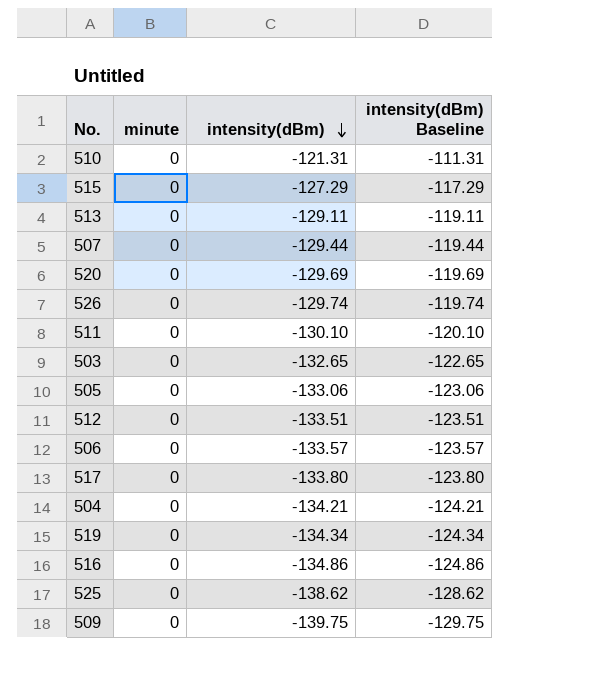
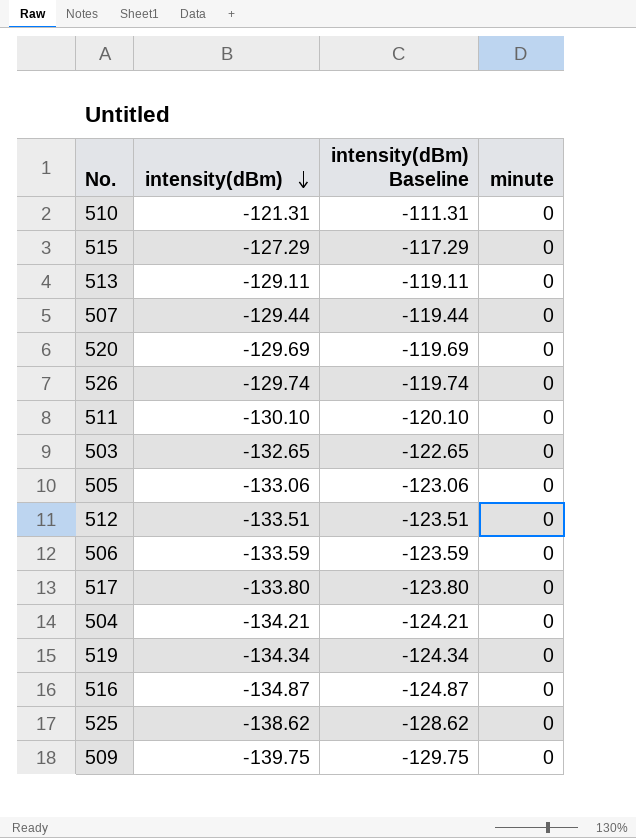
column minute | position: 2 -> 4
506 | intensity(dBm): -133.57 -> -133.59
506 | intensity(dBm) Baseline: -123.57 -> -123.59
516 | intensity(dBm): -134.86 -> -134.87
516 | intensity(dBm) Baseline: -124.86 -> -124.87

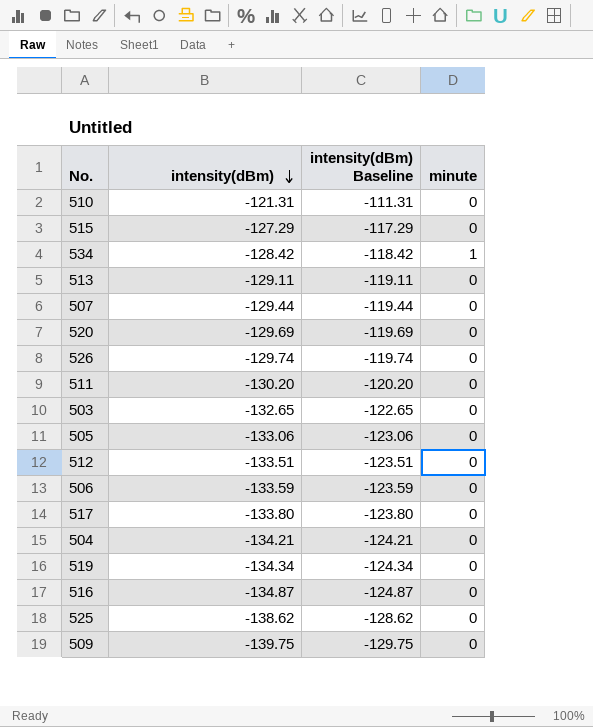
row 534: none -> -128.42 | -118.42 | 1
511 | intensity(dBm): -130.10 -> -130.20
511 | intensity(dBm) Baseline: -120.10 -> -120.20

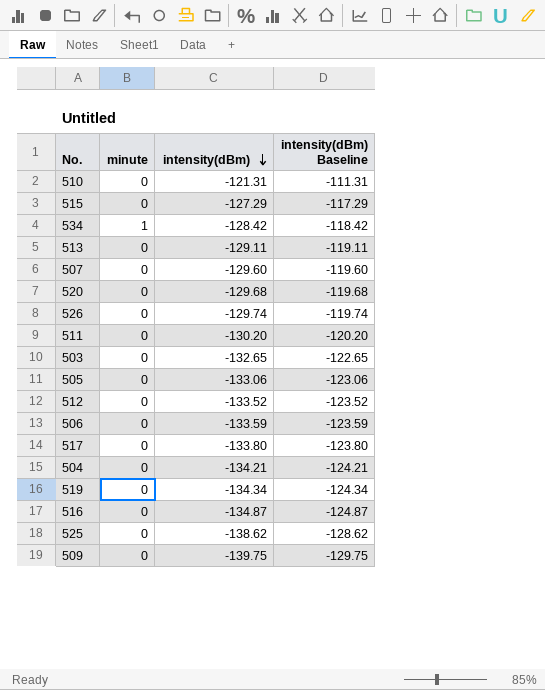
column minute | position: 4 -> 2
507 | intensity(dBm): -129.44 -> -129.60
507 | intensity(dBm) Baseline: -119.44 -> -119.60
520 | intensity(dBm): -129.69 -> -129.68
520 | intensity(dBm) Baseline: -119.69 -> -119.68
512 | intensity(dBm): -133.51 -> -133.52
512 | intensity(dBm) Baseline: -123.51 -> -123.52

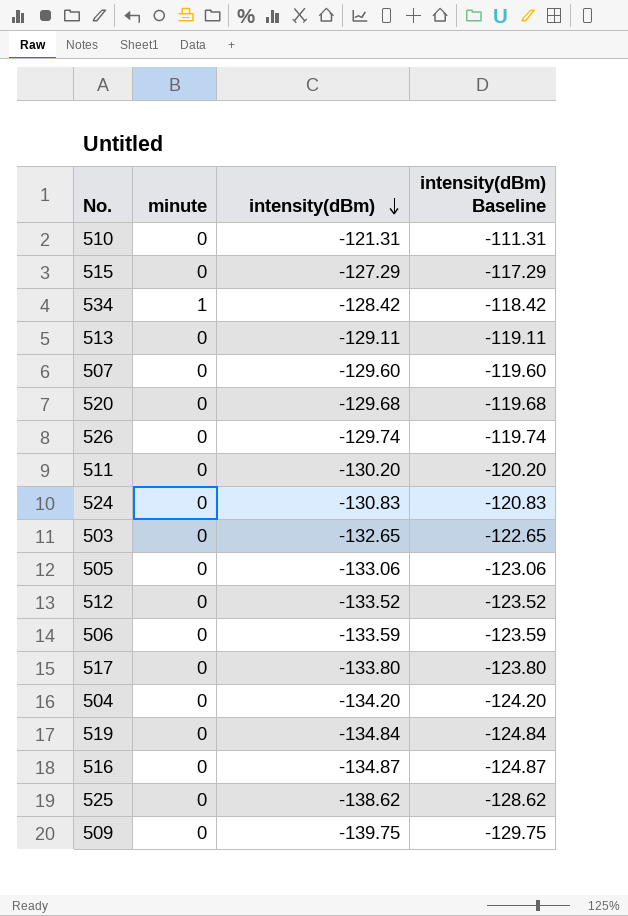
row 524: none -> 0 | -130.83 | -120.83
504 | intensity(dBm): -134.21 -> -134.20
504 | intensity(dBm) Baseline: -124.21 -> -124.20
519 | intensity(dBm): -134.34 -> -134.84
519 | intensity(dBm) Baseline: -124.34 -> -124.84

